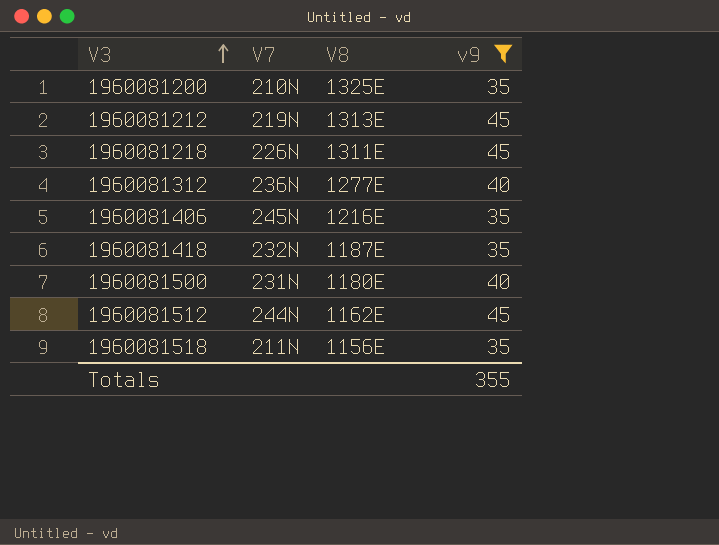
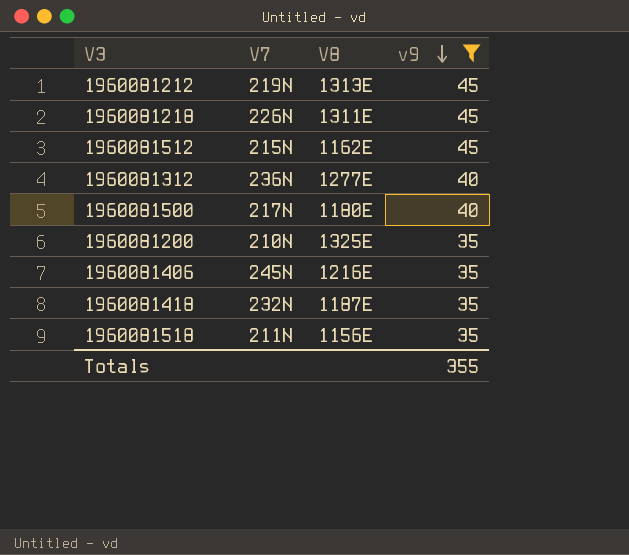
row order: V3 ascending -> v9 descending
1960081512 | V7: 244N -> 215N
1960081500 | V7: 231N -> 217N

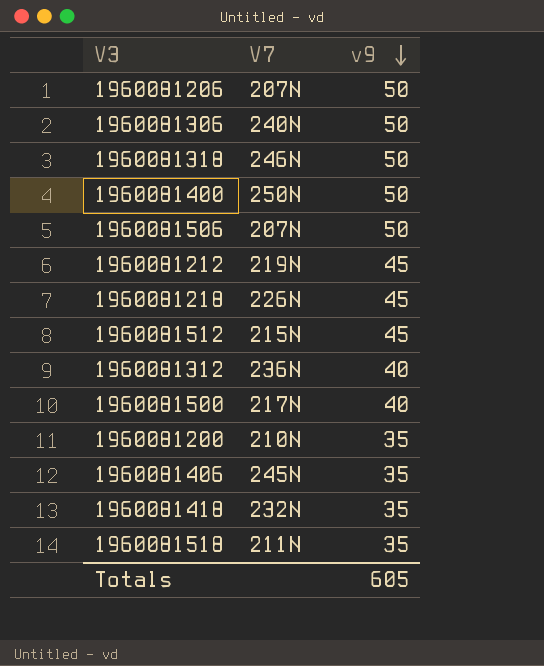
filter: v9 != 50 -> none
column V8 | position: 3 -> none
Totals | v9: 355 -> 605

